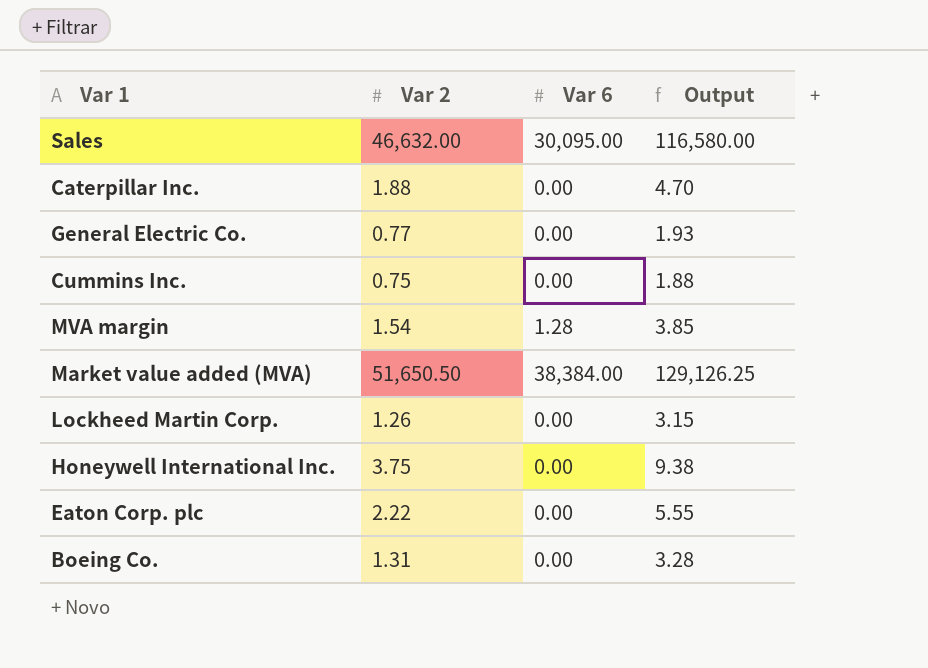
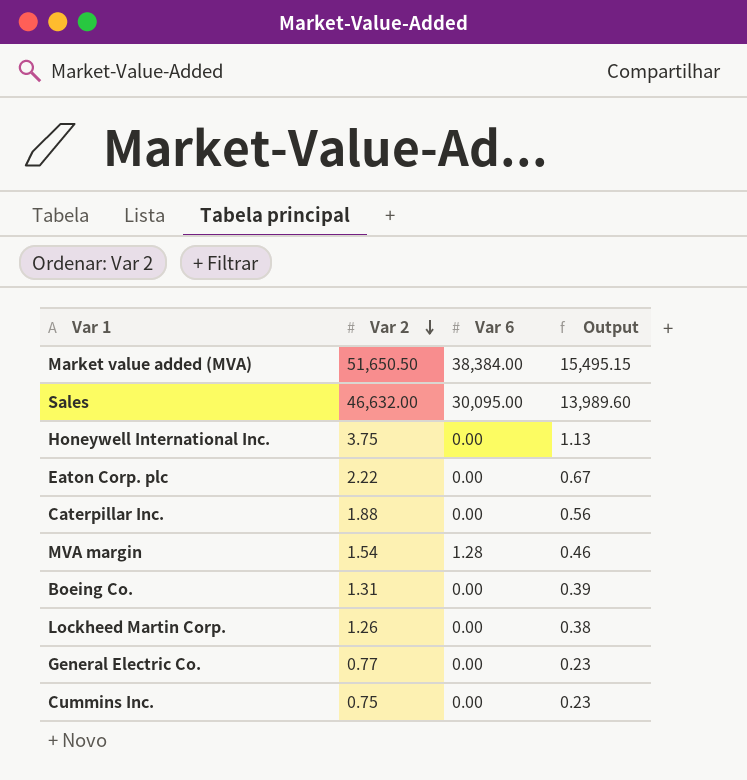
row order: none -> Var 2 descending
column Output | formula: [Var 2] * 2.5 -> [Var 2] * 0.3

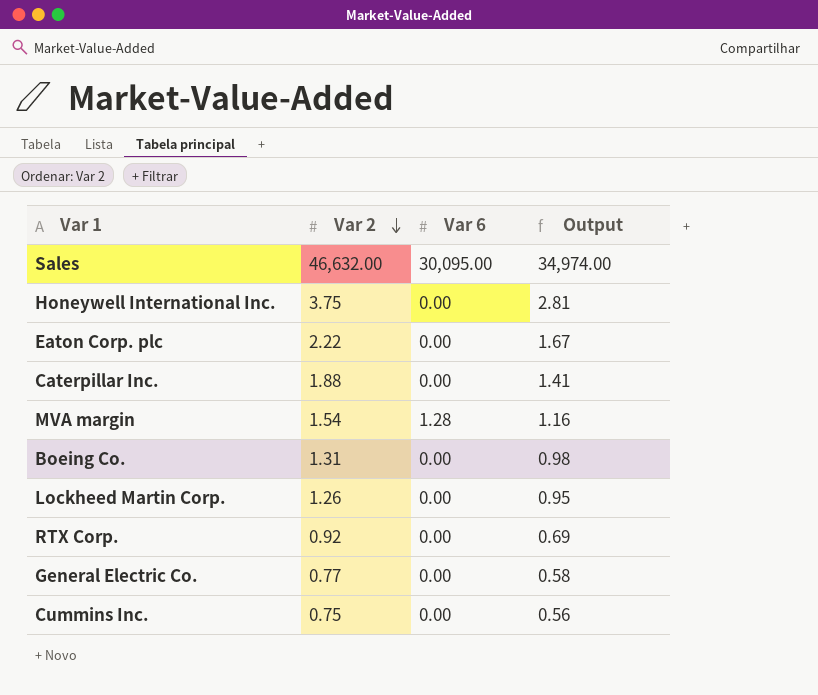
column Output | formula: [Var 2] * 0.3 -> [Var 2] * 0.75
row Market value added (MVA): 51,650.50 | 38,384.00 | 15,495.15 -> none
row RTX Corp.: none -> 0.92 | 0.00 | 0.69

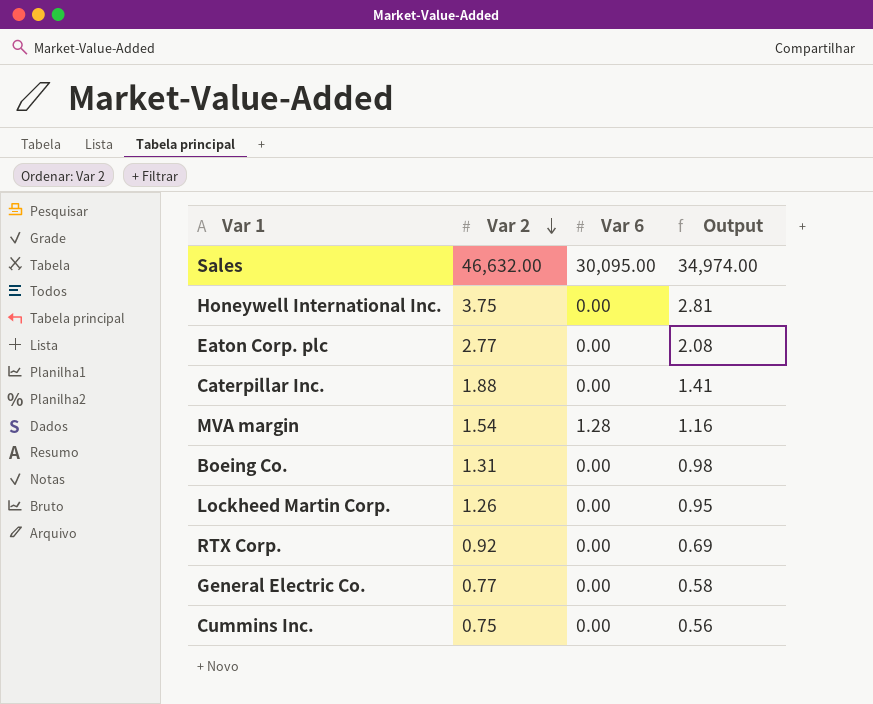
Eaton Corp. plc | Var 2: 2.22 -> 2.77
Eaton Corp. plc | Output: 1.67 -> 2.08

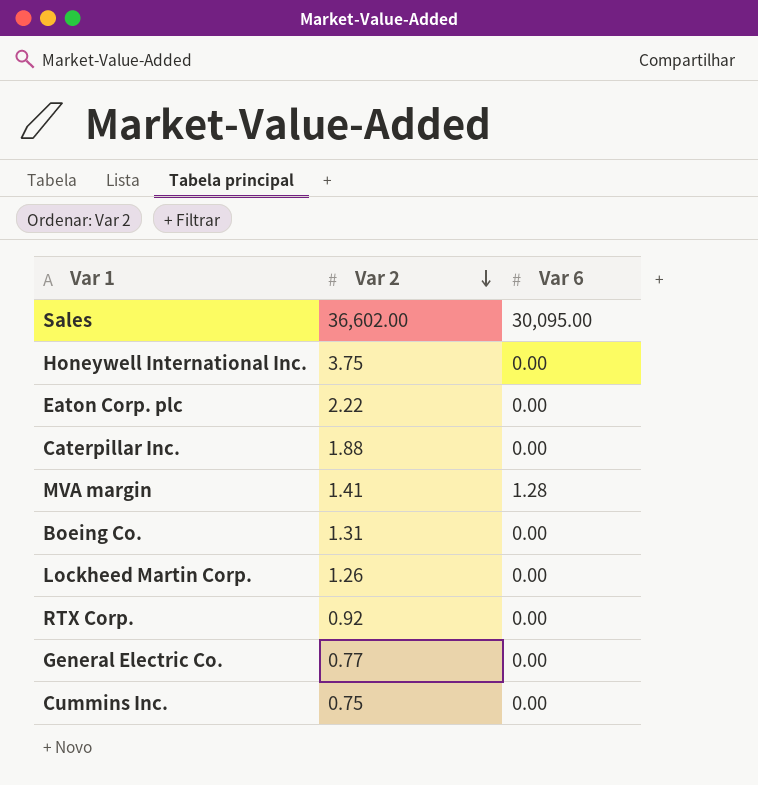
column Output | formula: [Var 2] * 0.75 -> none
Sales | Var 2: 46,632.00 -> 36,602.00
Eaton Corp. plc | Var 2: 2.77 -> 2.22
MVA margin | Var 2: 1.54 -> 1.41

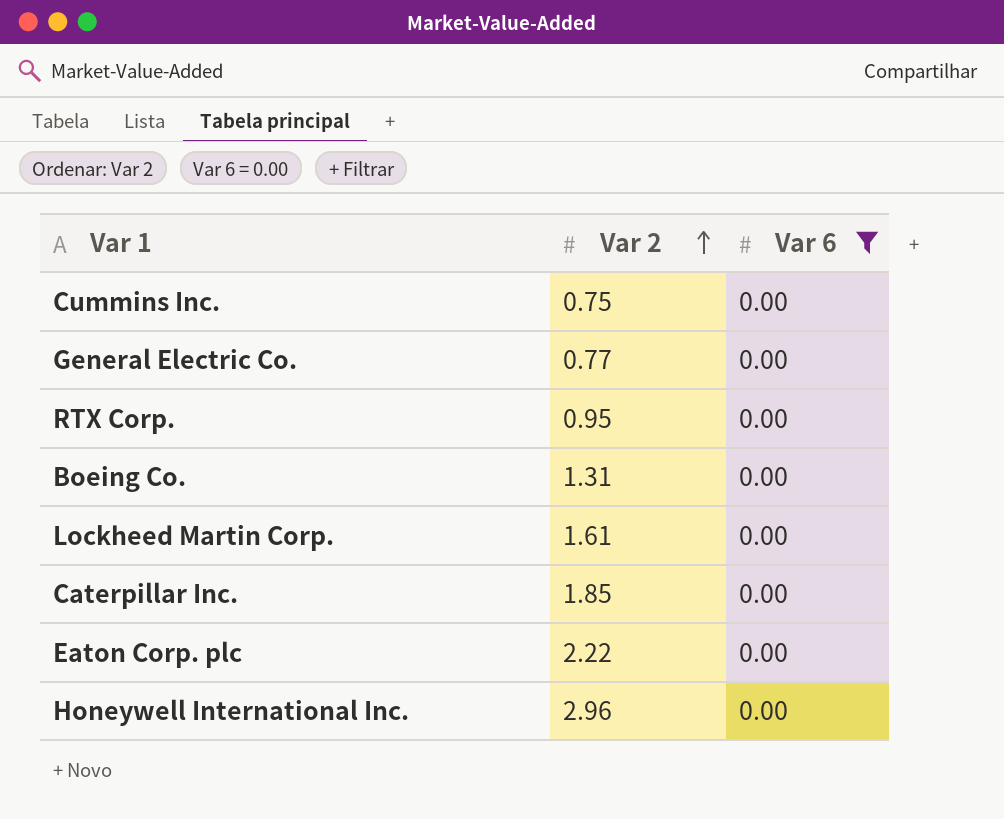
filter: none -> Var 6 = 0.00
row order: Var 2 descending -> Var 2 ascending
RTX Corp. | Var 2: 0.92 -> 0.95
Lockheed Martin Corp. | Var 2: 1.26 -> 1.61
Caterpillar Inc. | Var 2: 1.88 -> 1.85
Honeywell International Inc. | Var 2: 3.75 -> 2.96

